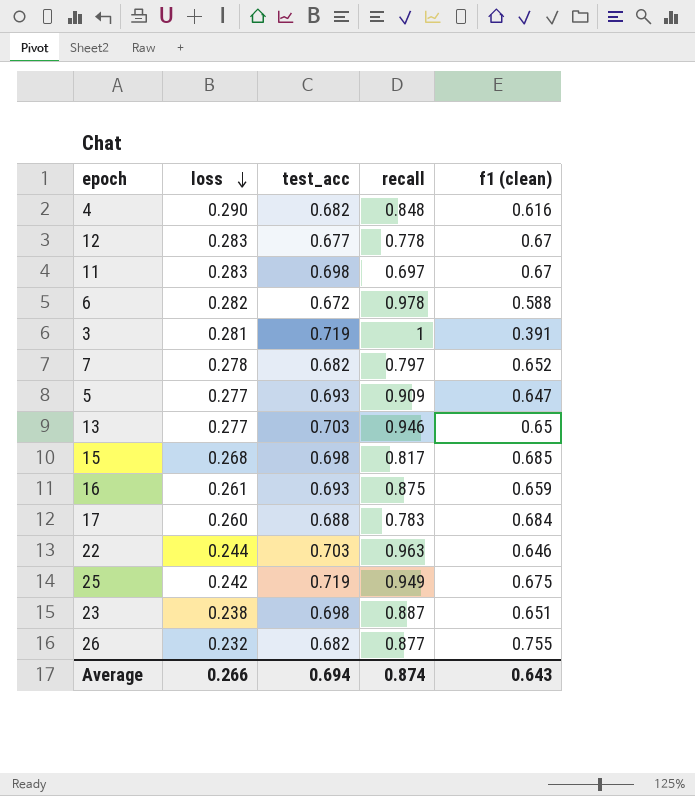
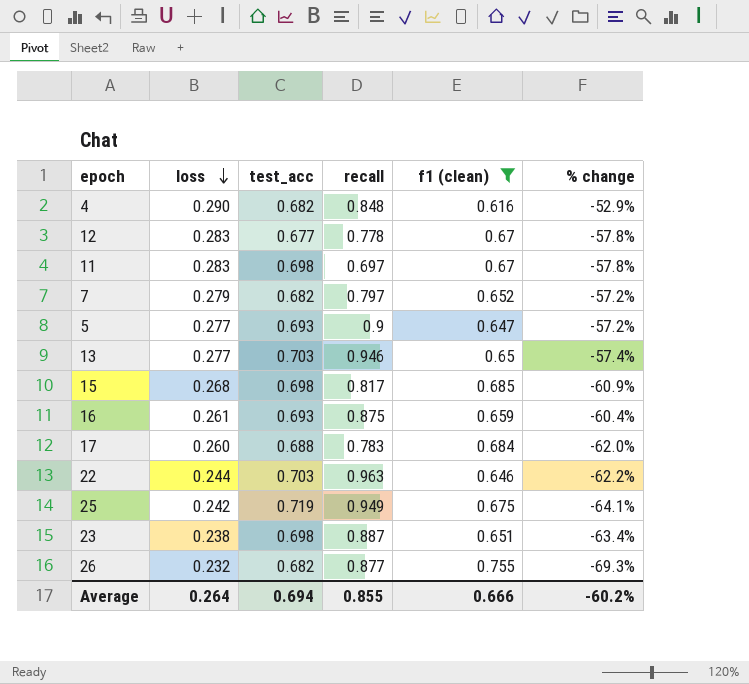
filter: none -> f1 (clean) >= 0.616
column % change | formula: none -> ([loss] - [f1 (clean)]) / [f1 (clean)]
7 | loss: 0.278 -> 0.279
5 | recall: 0.909 -> 0.9
Average | loss: 0.266 -> 0.264
Average | recall: 0.874 -> 0.855
Average | f1 (clean): 0.643 -> 0.666

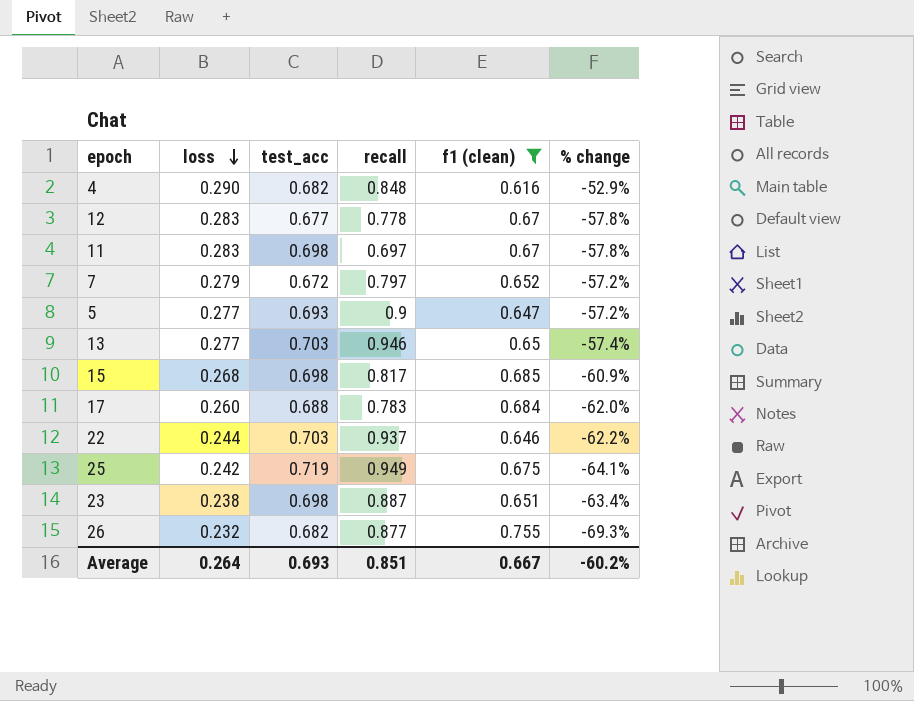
row 16: 0.261 | 0.693 | 0.875 | 0.659 | -60.4% -> none
7 | test_acc: 0.682 -> 0.672
22 | recall: 0.963 -> 0.937
Average | test_acc: 0.694 -> 0.693
Average | recall: 0.855 -> 0.851
Average | f1 (clean): 0.666 -> 0.667

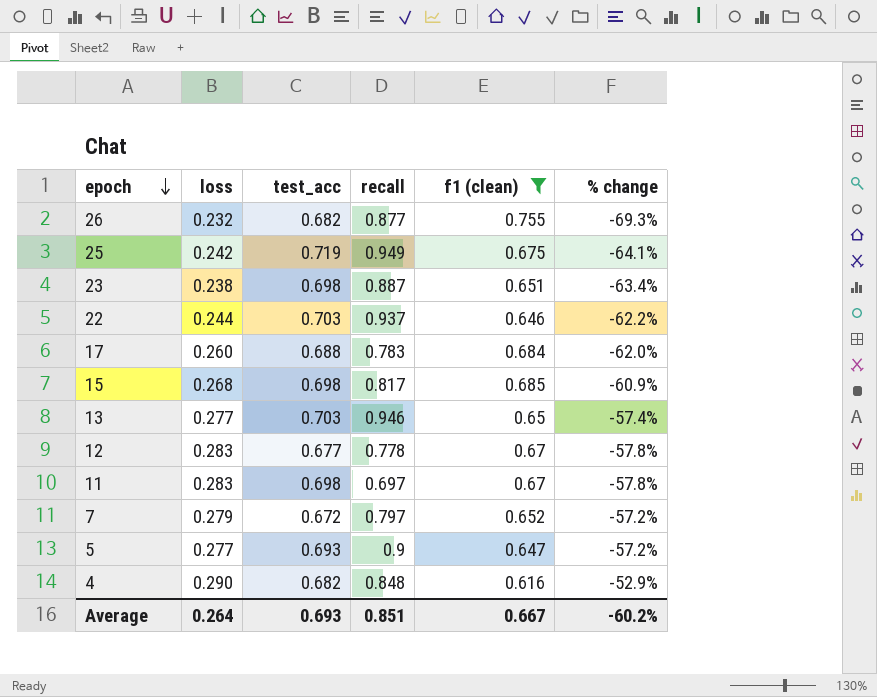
row order: loss descending -> epoch descending

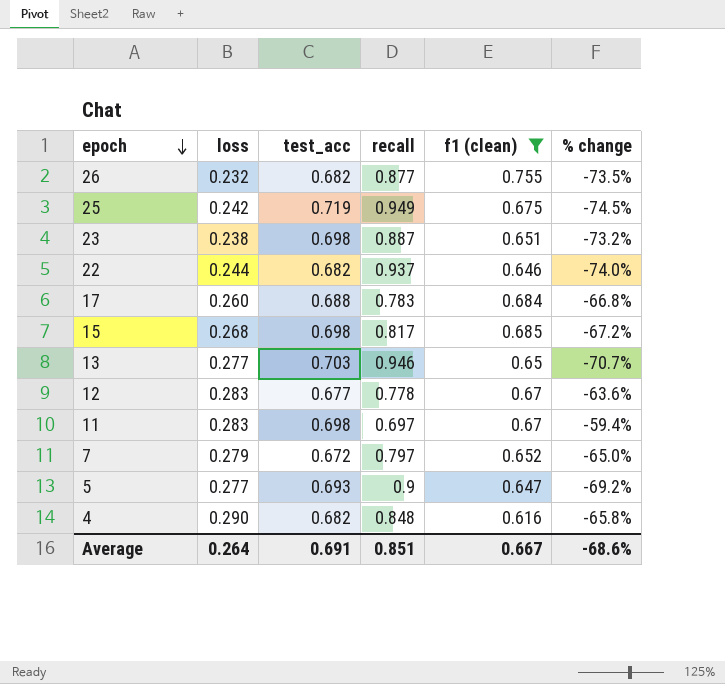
column % change | formula: ([loss] - [f1 (clean)]) / [f1 (clean)] -> ([loss] - [recall]) / [recall]
22 | test_acc: 0.703 -> 0.682
Average | test_acc: 0.693 -> 0.691
Average | % change: -60.2% -> -68.6%

